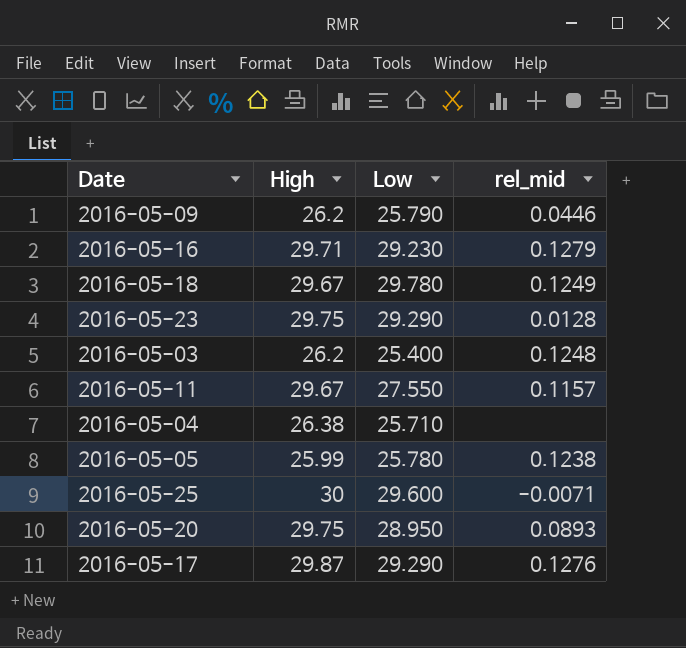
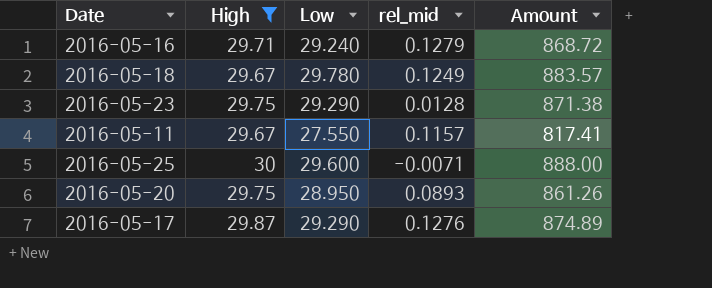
filter: none -> High >= 29.67
column Amount | formula: none -> [High] * [Low]
2016-05-16 | Low: 29.230 -> 29.240

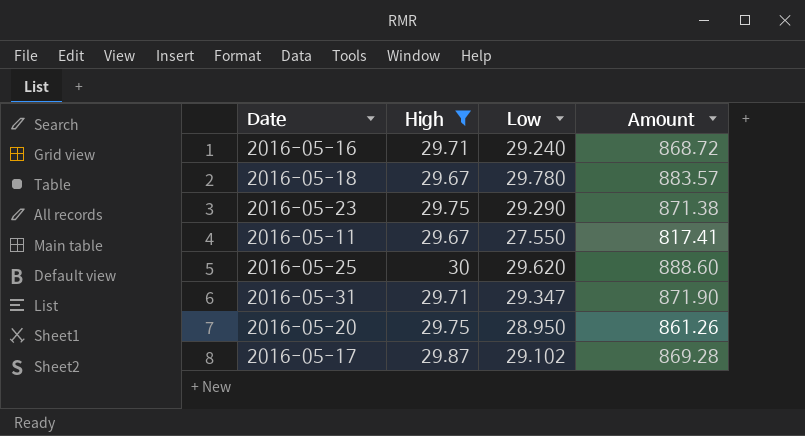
column rel_mid | position: 4 -> none
2016-05-25 | Low: 29.600 -> 29.620
2016-05-25 | Amount: 888.00 -> 888.60
row 2016-05-31: none -> 29.71 | 29.347 | 871.90
2016-05-17 | Low: 29.290 -> 29.102
2016-05-17 | Amount: 874.89 -> 869.28

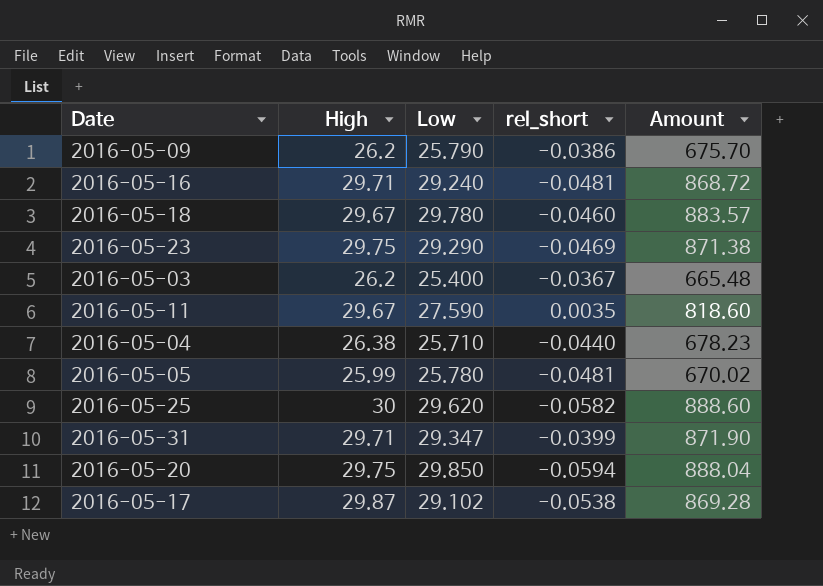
filter: High >= 29.67 -> none
column rel_short | position: none -> 4
2016-05-11 | Low: 27.550 -> 27.590
2016-05-11 | Amount: 817.41 -> 818.60
2016-05-20 | Low: 28.950 -> 29.850
2016-05-20 | Amount: 861.26 -> 888.04

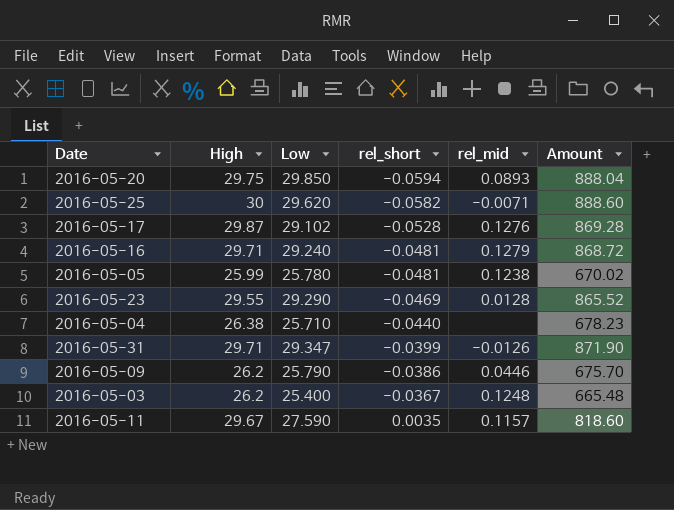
row order: none -> rel_short ascending
column rel_mid | position: none -> 5
row 2016-05-18: 29.67 | 29.780 | -0.0460 | 883.57 -> none
2016-05-17 | rel_short: -0.0538 -> -0.0528
2016-05-23 | High: 29.75 -> 29.55
2016-05-23 | Amount: 871.38 -> 865.52

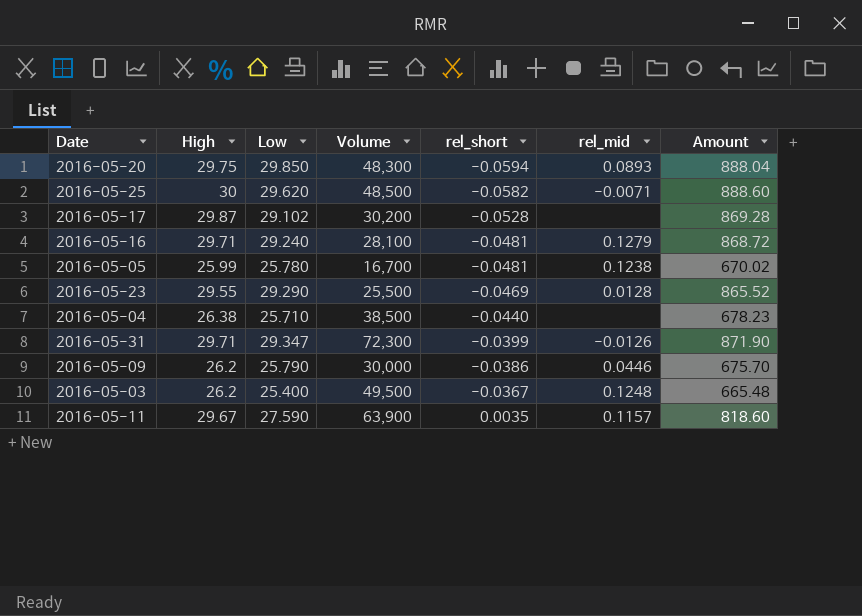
column Volume | position: none -> 4
2016-05-17 | rel_mid: 0.1276 -> none

